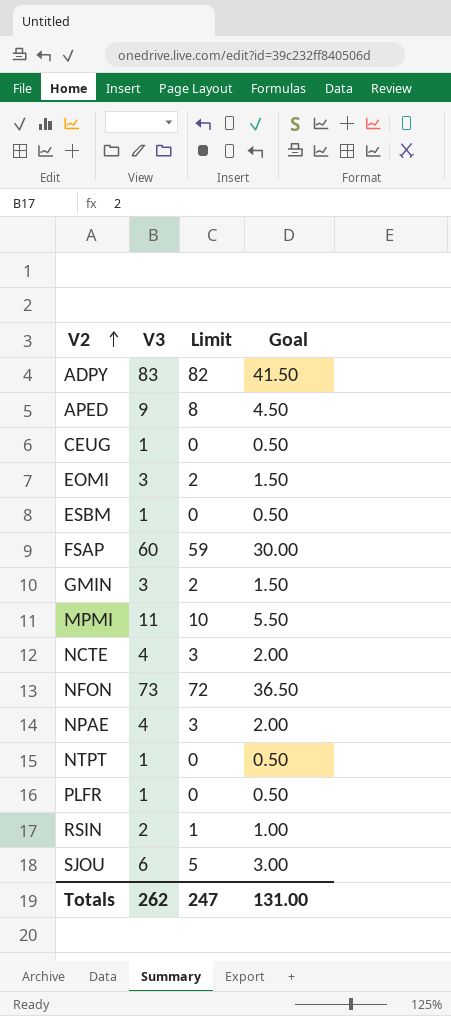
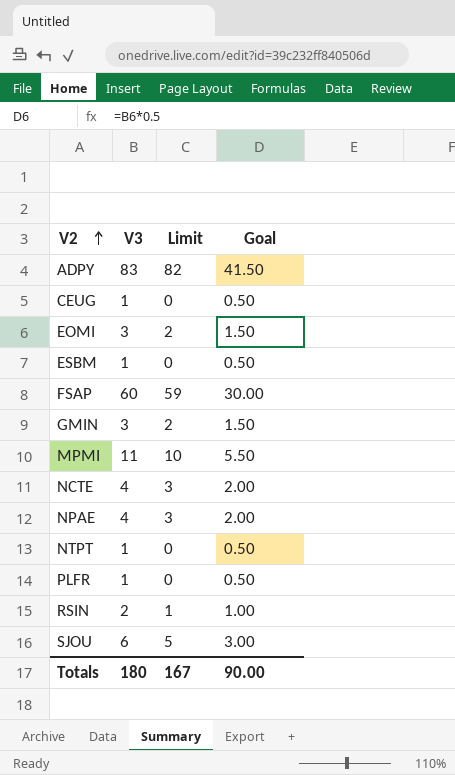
row APED: 9 | 8 | 4.50 -> none
row NFON: 73 | 72 | 36.50 -> none
Totals | V3: 262 -> 180
Totals | Limit: 247 -> 167
Totals | Goal: 131.00 -> 90.00

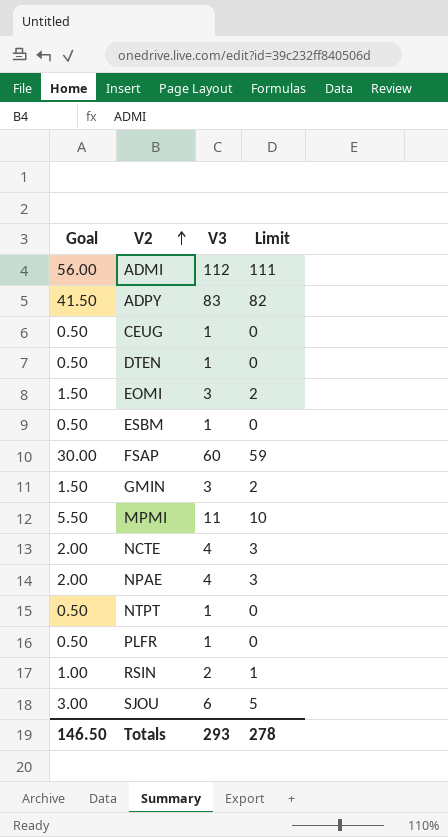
column Goal | position: 4 -> 1
row ADMI: none -> 56.00 | 112 | 111
row DTEN: none -> 0.50 | 1 | 0
Totals | Goal: 90.00 -> 146.50
Totals | V3: 180 -> 293
Totals | Limit: 167 -> 278

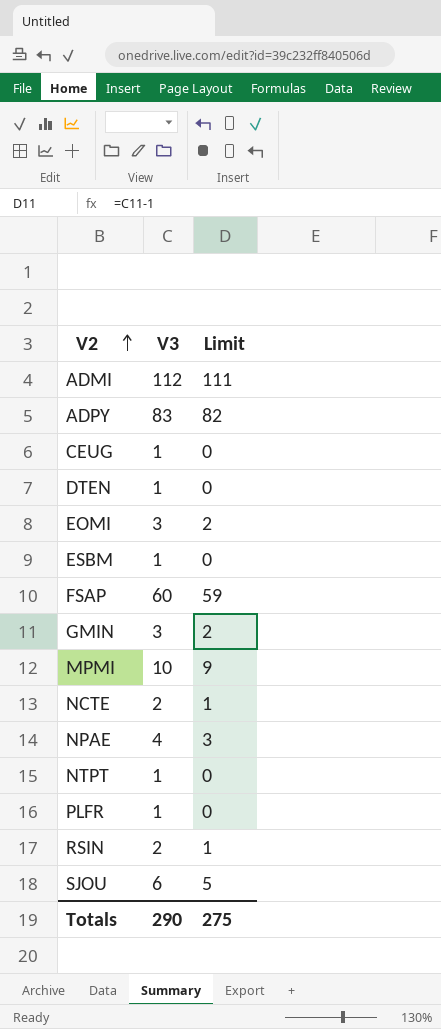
column Goal | formula: [V3] * 0.5 -> none
MPMI | V3: 11 -> 10
MPMI | Limit: 10 -> 9
NCTE | V3: 4 -> 2
NCTE | Limit: 3 -> 1
Totals | V3: 293 -> 290
Totals | Limit: 278 -> 275

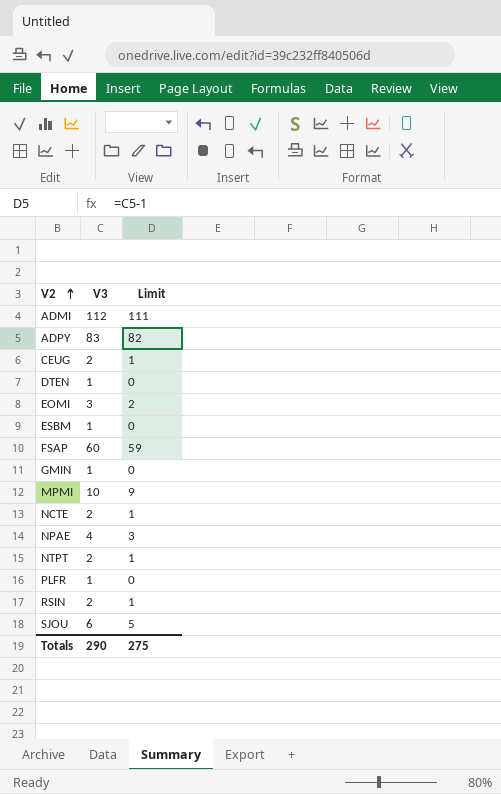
CEUG | V3: 1 -> 2
CEUG | Limit: 0 -> 1
GMIN | V3: 3 -> 1
GMIN | Limit: 2 -> 0
NTPT | V3: 1 -> 2
NTPT | Limit: 0 -> 1

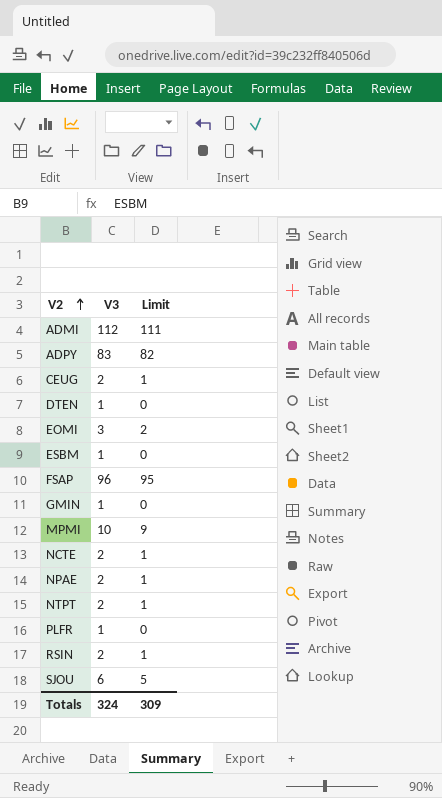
FSAP | V3: 60 -> 96
FSAP | Limit: 59 -> 95
NPAE | V3: 4 -> 2
NPAE | Limit: 3 -> 1
Totals | V3: 290 -> 324
Totals | Limit: 275 -> 309

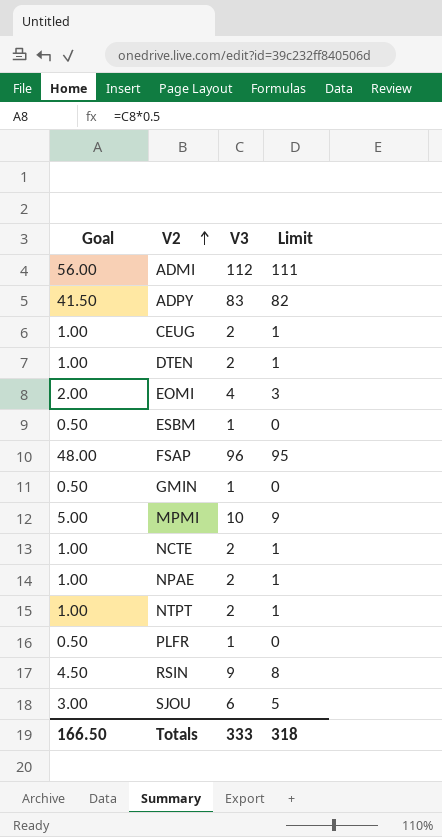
column Goal | formula: none -> [V3] * 0.5
DTEN | V3: 1 -> 2
DTEN | Limit: 0 -> 1
EOMI | V3: 3 -> 4
EOMI | Limit: 2 -> 3
RSIN | V3: 2 -> 9
RSIN | Limit: 1 -> 8
Totals | V3: 324 -> 333
Totals | Limit: 309 -> 318

